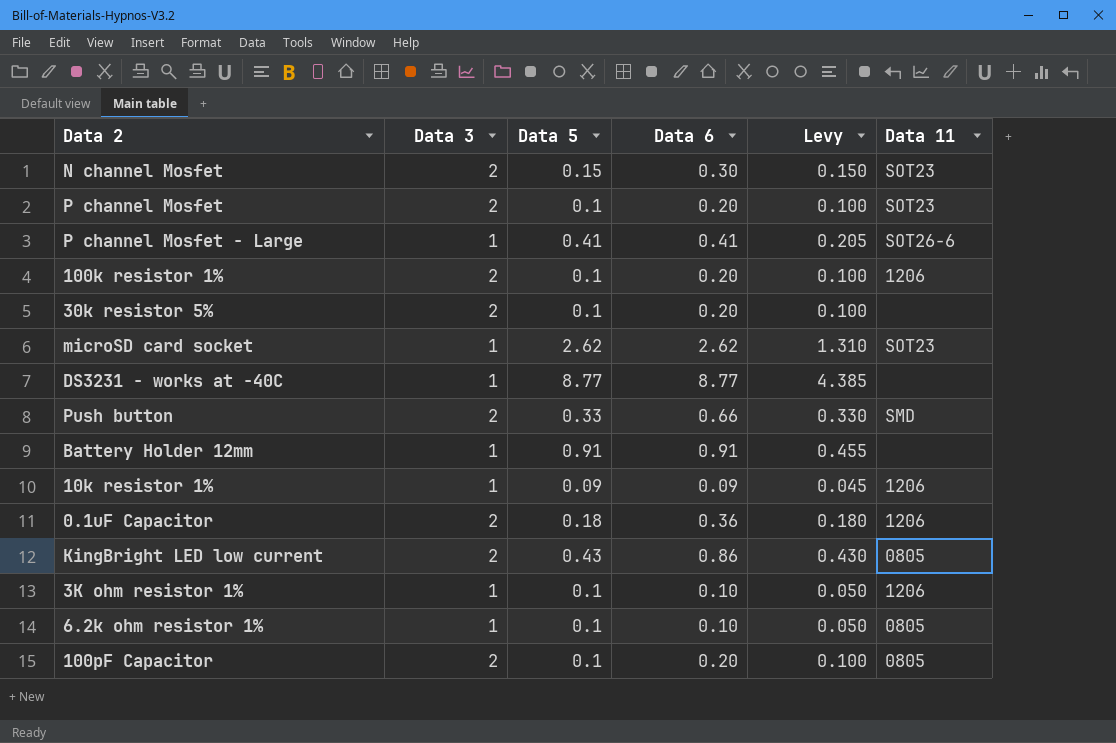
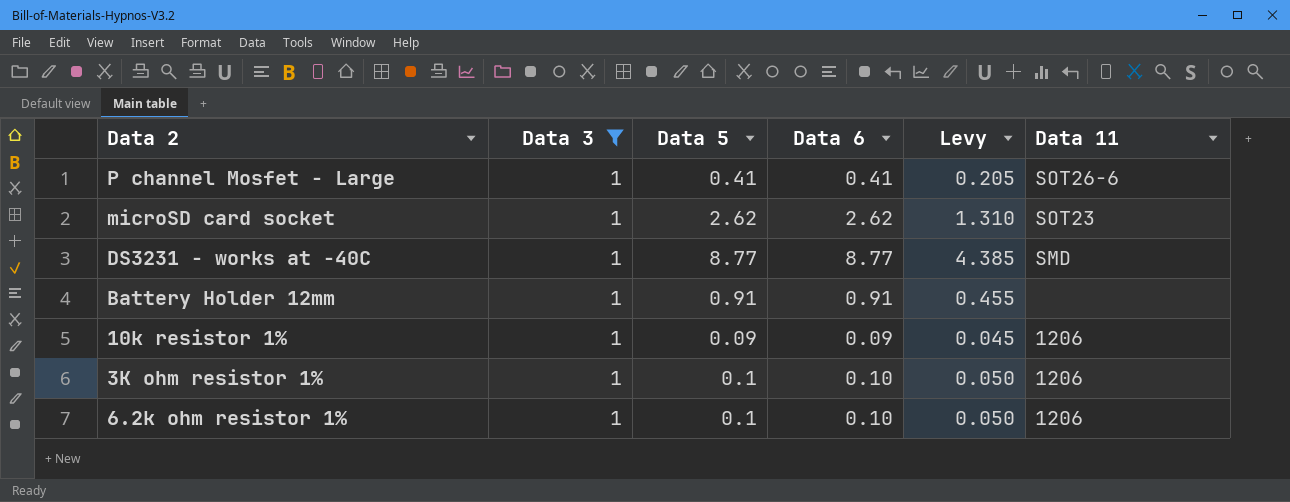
filter: none -> Data 3 = 1
DS3231 - works at -40C | Data 11: none -> SMD
6.2k ohm resistor 1% | Data 11: 0805 -> 1206

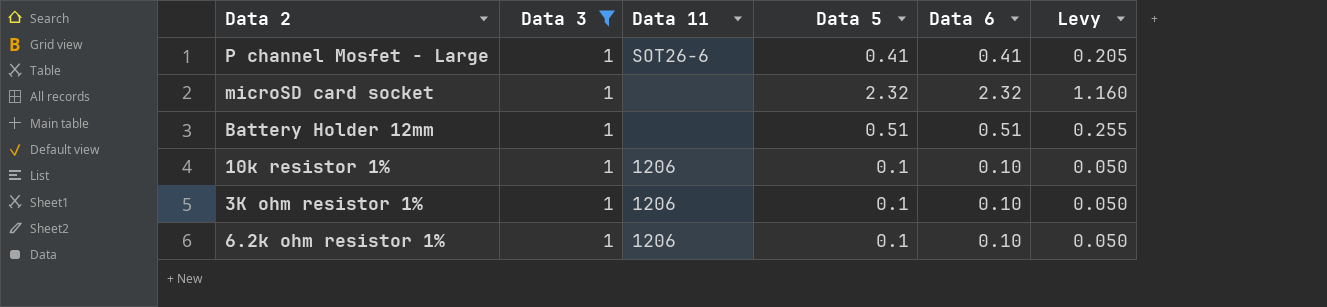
column Data 11 | position: 6 -> 3
row DS3231 - works at -40C: 1 | 8.77 | 8.77 | 4.385 | SMD -> none
microSD card socket | Data 11: SOT23 -> none
microSD card socket | Data 5: 2.62 -> 2.32
microSD card socket | Data 6: 2.62 -> 2.32
microSD card socket | Levy: 1.310 -> 1.160
Battery Holder 12mm | Data 5: 0.91 -> 0.51
Battery Holder 12mm | Data 6: 0.91 -> 0.51
Battery Holder 12mm | Levy: 0.455 -> 0.255
10k resistor 1% | Data 5: 0.09 -> 0.1
10k resistor 1% | Data 6: 0.09 -> 0.10
10k resistor 1% | Levy: 0.045 -> 0.050

